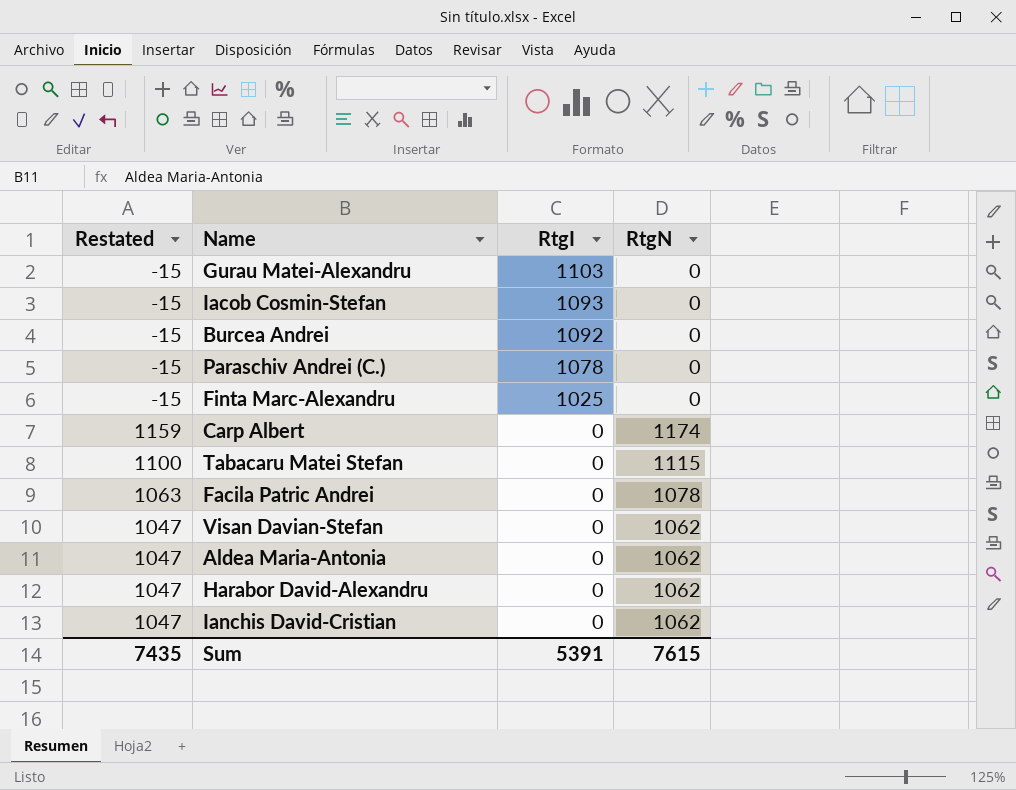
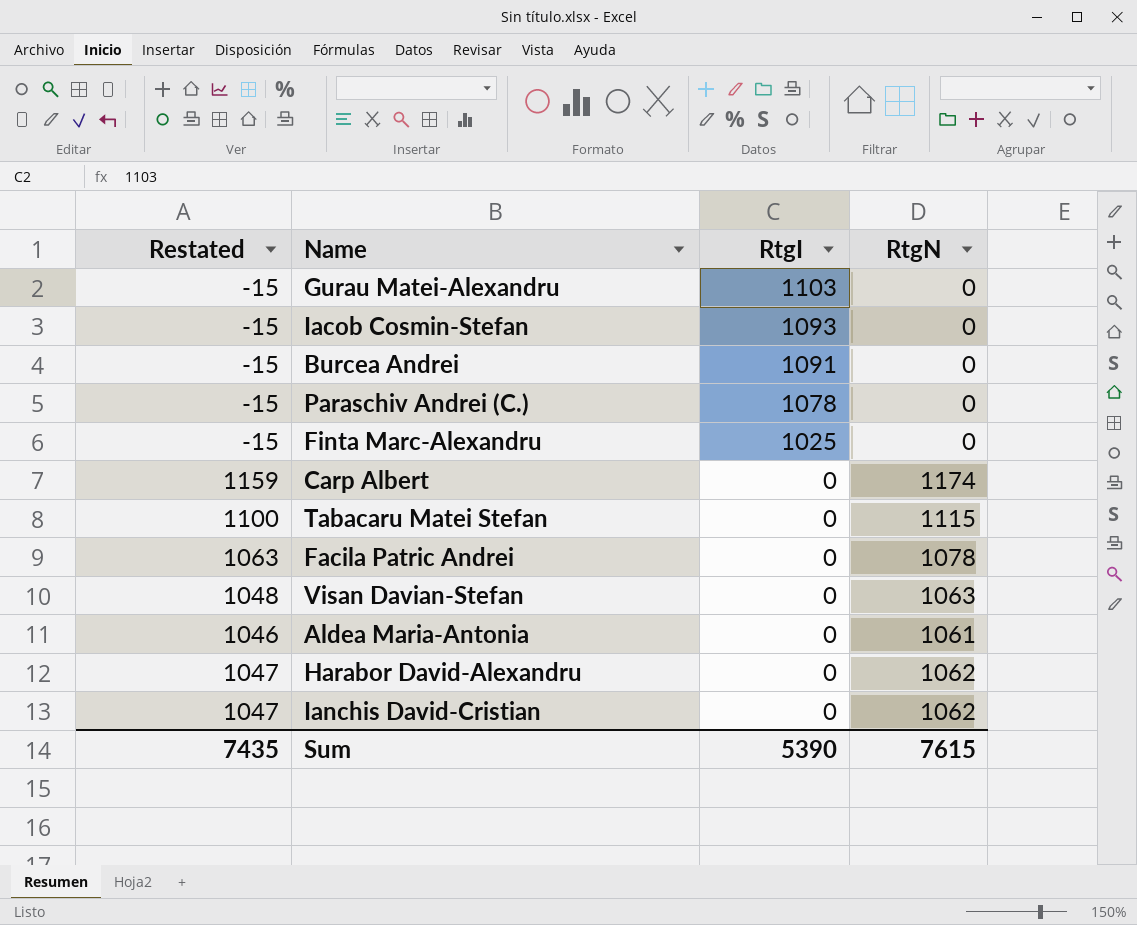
Burcea Andrei | RtgI: 1092 -> 1091
Visan Davian-Stefan | Restated: 1047 -> 1048
Visan Davian-Stefan | RtgN: 1062 -> 1063
Aldea Maria-Antonia | Restated: 1047 -> 1046
Aldea Maria-Antonia | RtgN: 1062 -> 1061
Sum | RtgI: 5391 -> 5390

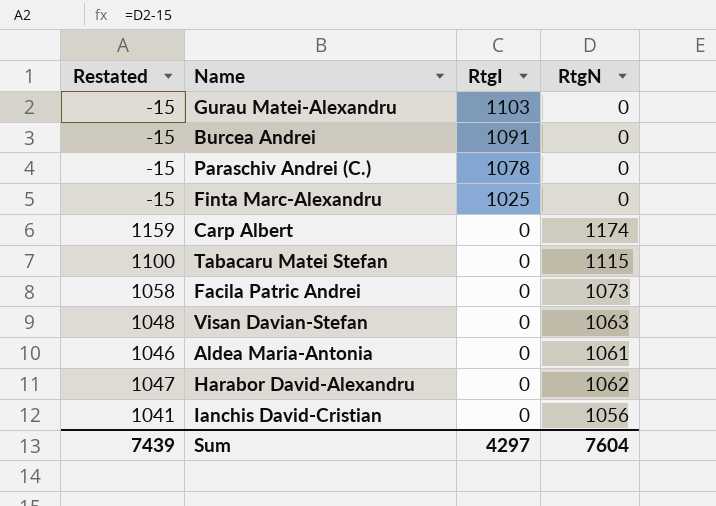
row Iacob Cosmin-Stefan: -15 | 1093 | 0 -> none
Facila Patric Andrei | Restated: 1063 -> 1058
Facila Patric Andrei | RtgN: 1078 -> 1073
Ianchis David-Cristian | Restated: 1047 -> 1041
Ianchis David-Cristian | RtgN: 1062 -> 1056
Sum | Restated: 7435 -> 7439
Sum | RtgI: 5390 -> 4297
Sum | RtgN: 7615 -> 7604

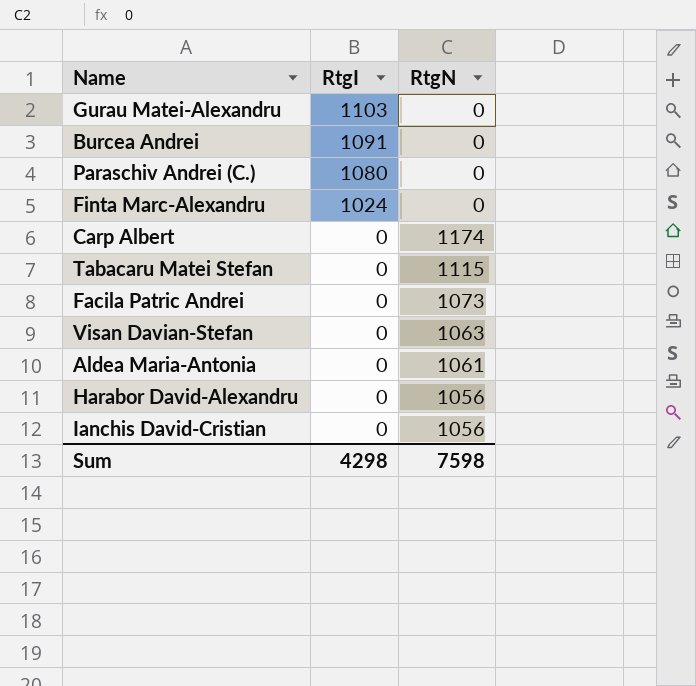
column Restated | formula: [RtgN] - 15 -> none
Paraschiv Andrei (C.) | RtgI: 1078 -> 1080
Finta Marc-Alexandru | RtgI: 1025 -> 1024
Harabor David-Alexandru | RtgN: 1062 -> 1056
Sum | RtgI: 4297 -> 4298
Sum | RtgN: 7604 -> 7598

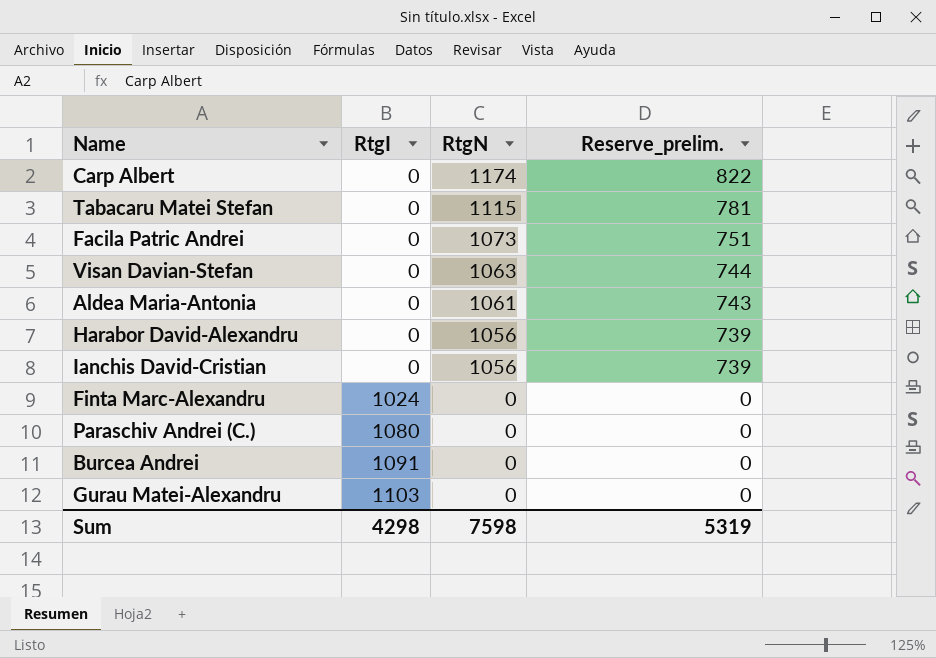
row order: RtgI descending -> RtgI ascending
column Reserve_prelim. | formula: none -> [RtgN] * 0.7

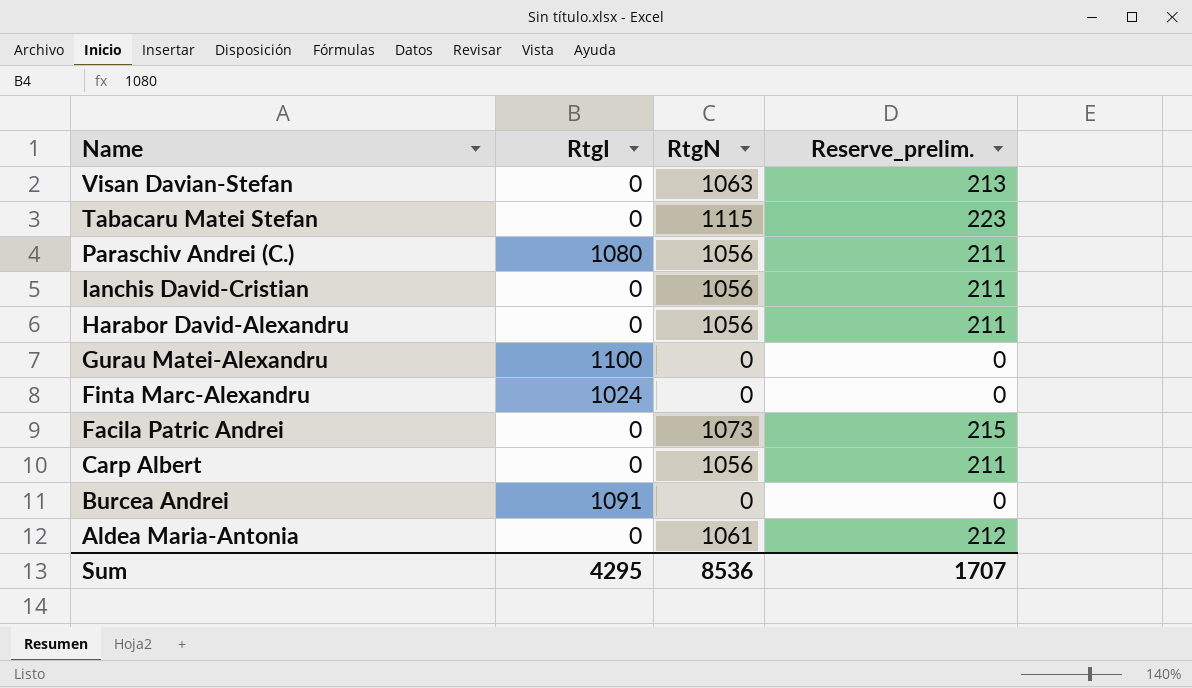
row order: RtgI ascending -> Name descending
column Reserve_prelim. | formula: [RtgN] * 0.7 -> [RtgN] * 0.2
Paraschiv Andrei (C.) | RtgN: 0 -> 1056
Gurau Matei-Alexandru | RtgI: 1103 -> 1100
Carp Albert | RtgN: 1174 -> 1056
Sum | RtgI: 4298 -> 4295
Sum | RtgN: 7598 -> 8536
Sum | Reserve_prelim.: 5319 -> 1707

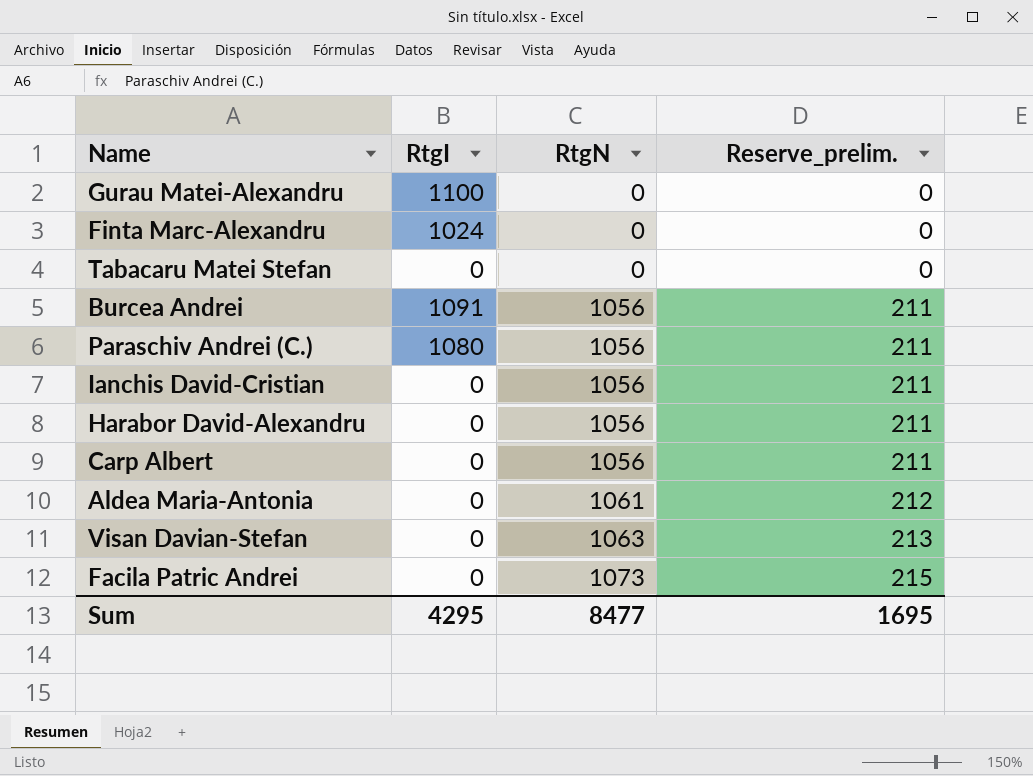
row order: Name descending -> RtgN ascending
Tabacaru Matei Stefan | RtgN: 1115 -> 0
Tabacaru Matei Stefan | Reserve_prelim.: 223 -> 0
Burcea Andrei | RtgN: 0 -> 1056
Burcea Andrei | Reserve_prelim.: 0 -> 211
Sum | RtgN: 8536 -> 8477
Sum | Reserve_prelim.: 1707 -> 1695

